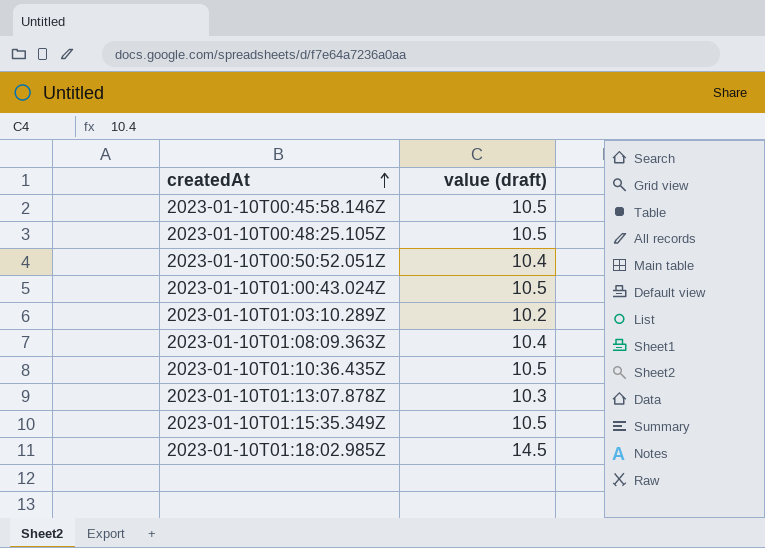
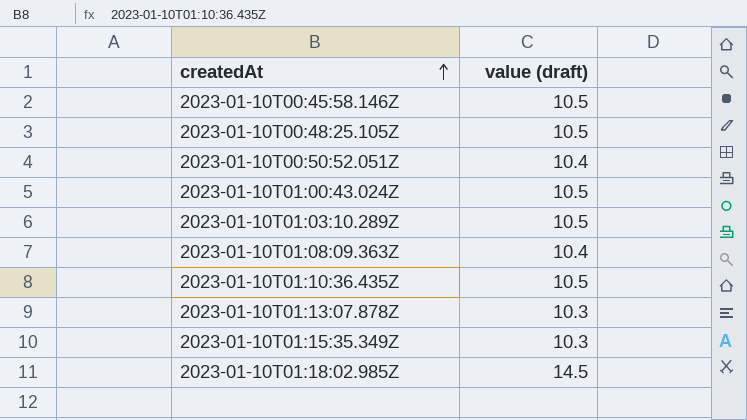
2023-01-10T01:03:10.289Z | value (draft): 10.2 -> 10.5
2023-01-10T01:15:35.349Z | value (draft): 10.5 -> 10.3

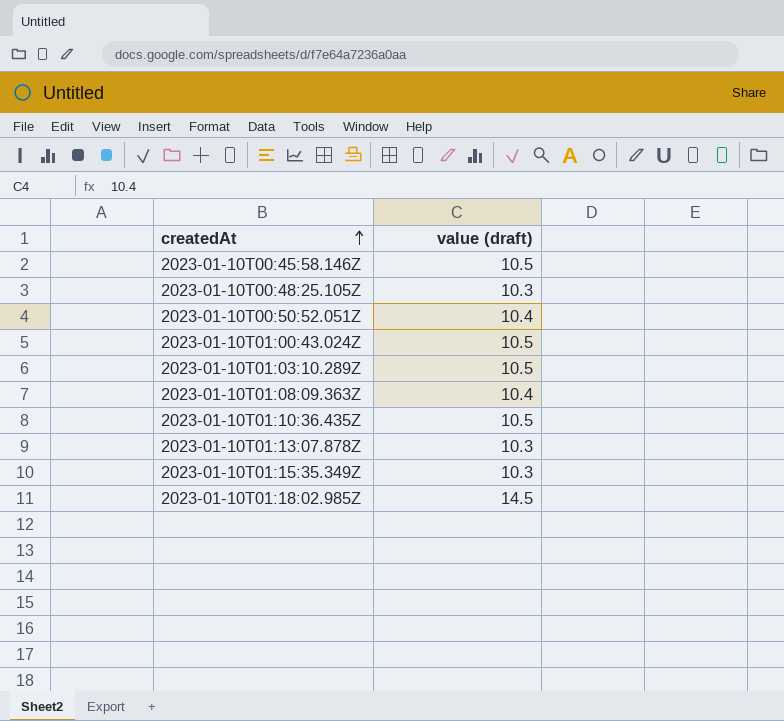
2023-01-10T00:48:25.105Z | value (draft): 10.5 -> 10.3

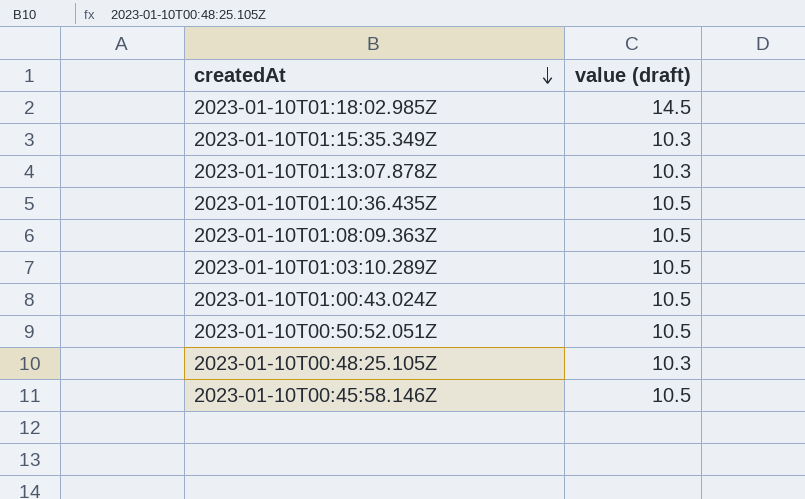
row order: createdAt ascending -> createdAt descending
2023-01-10T01:08:09.363Z | value (draft): 10.4 -> 10.5
2023-01-10T00:50:52.051Z | value (draft): 10.4 -> 10.5

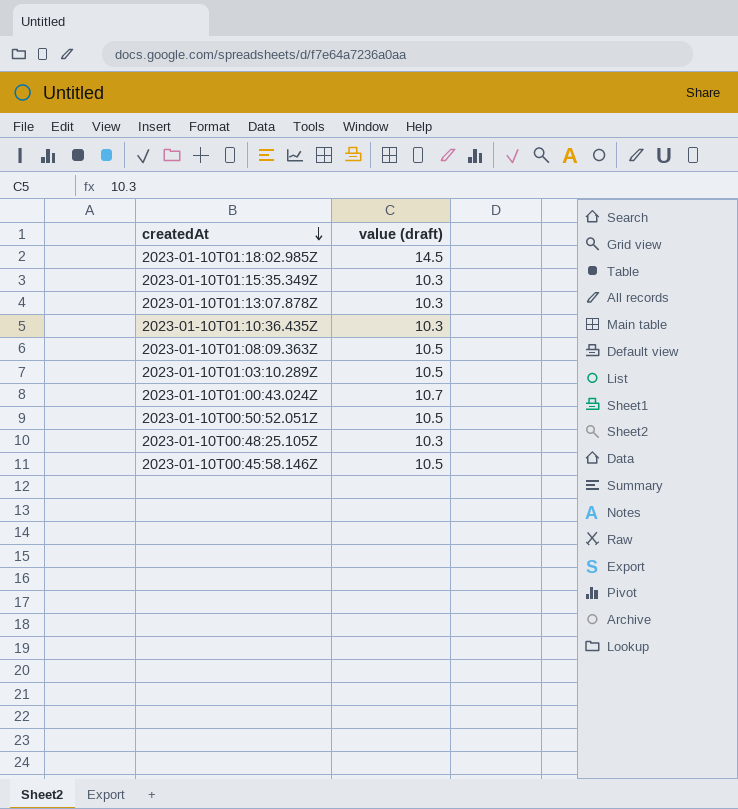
2023-01-10T01:10:36.435Z | value (draft): 10.5 -> 10.3
2023-01-10T01:00:43.024Z | value (draft): 10.5 -> 10.7

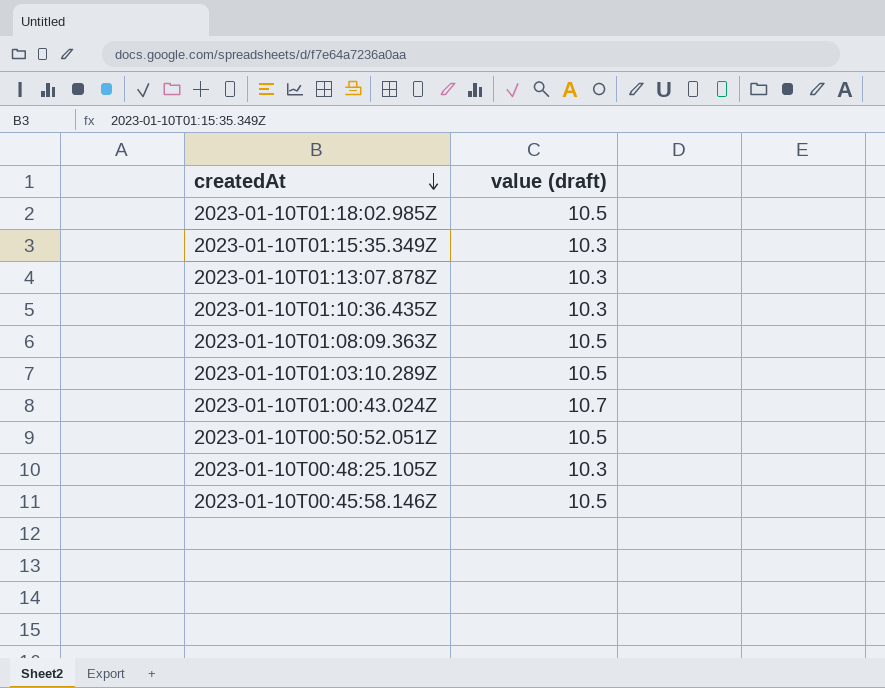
2023-01-10T01:18:02.985Z | value (draft): 14.5 -> 10.5

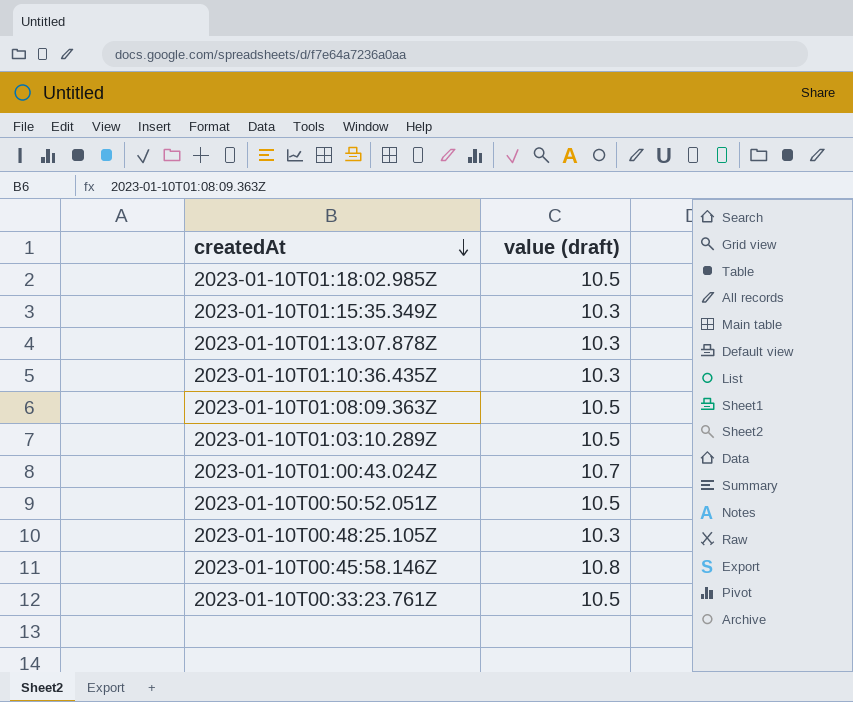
2023-01-10T00:45:58.146Z | value (draft): 10.5 -> 10.8
row 2023-01-10T00:33:23.761Z: none -> 10.5

